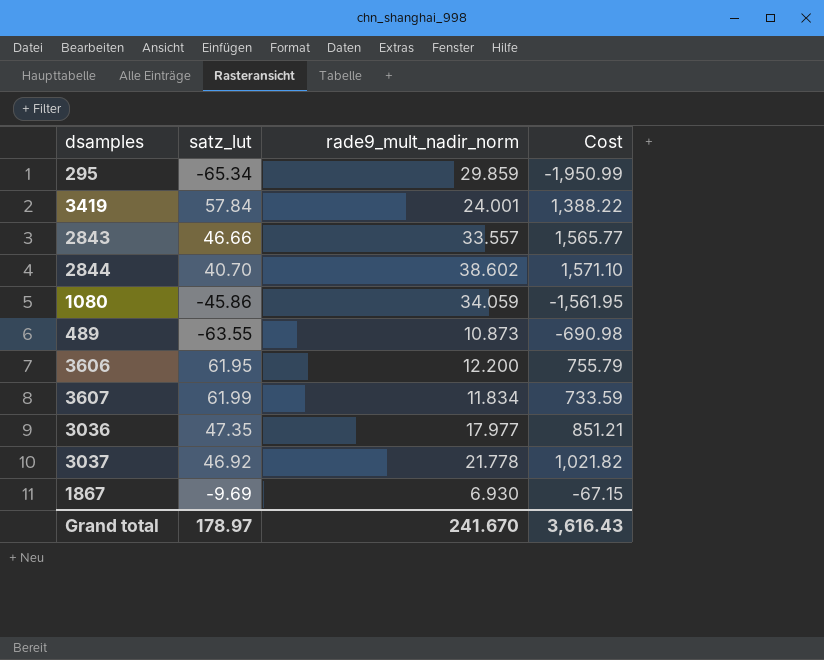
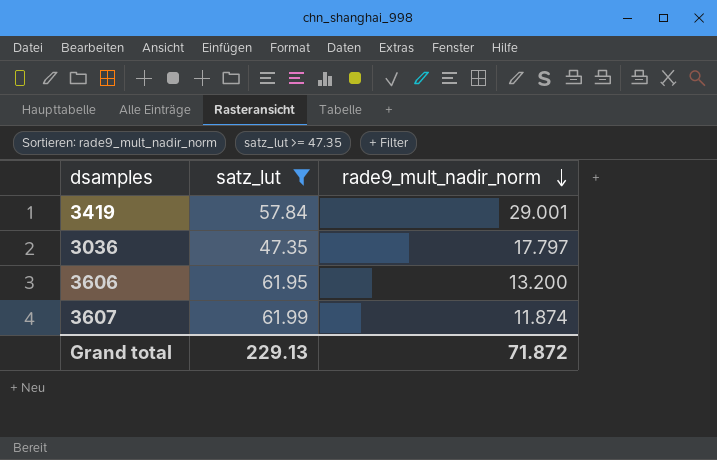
filter: none -> satz_lut >= 47.35
row order: none -> rade9_mult_nadir_norm descending
column Cost | formula: [satz_lut] * [rade9_mult_nadir_norm] -> none
3419 | rade9_mult_nadir_norm: 24.001 -> 29.001
3036 | rade9_mult_nadir_norm: 17.977 -> 17.797
3606 | rade9_mult_nadir_norm: 12.200 -> 13.200
3607 | rade9_mult_nadir_norm: 11.834 -> 11.874
Grand total | satz_lut: 178.97 -> 229.13
Grand total | rade9_mult_nadir_norm: 241.670 -> 71.872

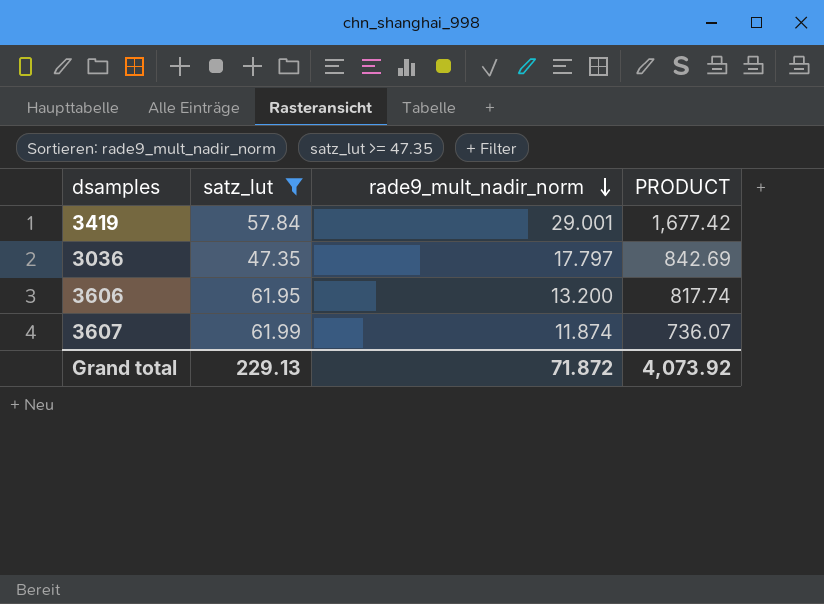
column PRODUCT | formula: none -> [satz_lut] * [rade9_mult_nadir_norm]

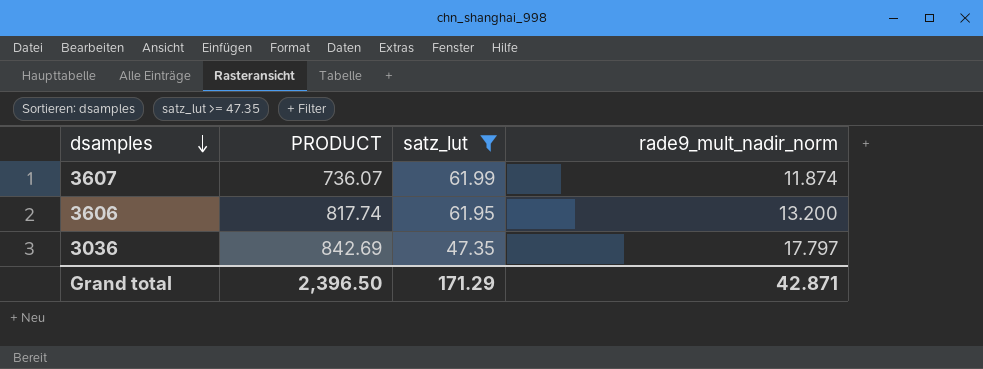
row order: rade9_mult_nadir_norm descending -> dsamples descending
column PRODUCT | position: 4 -> 2
row 3419: 57.84 | 29.001 | 1,677.42 -> none
Grand total | PRODUCT: 4,073.92 -> 2,396.50
Grand total | satz_lut: 229.13 -> 171.29
Grand total | rade9_mult_nadir_norm: 71.872 -> 42.871

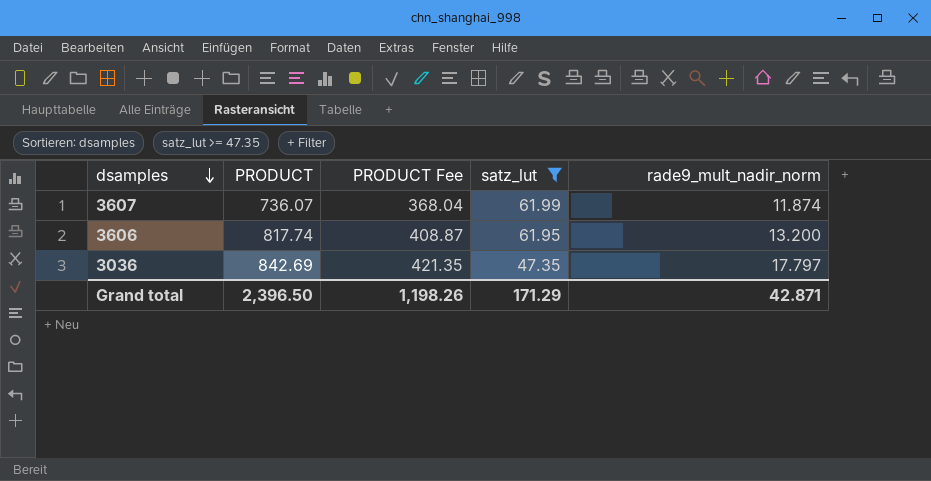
column PRODUCT Fee | formula: none -> [PRODUCT] * 0.5

